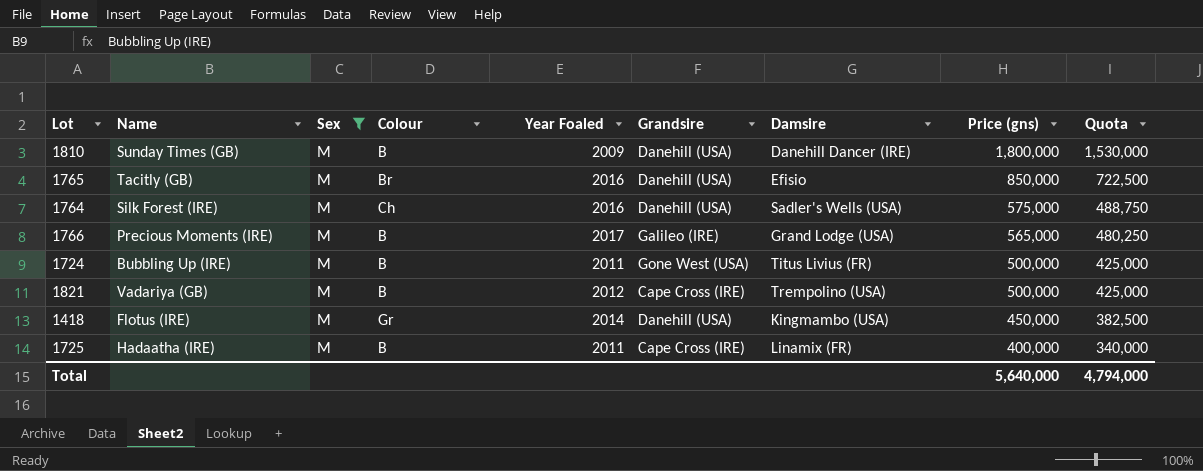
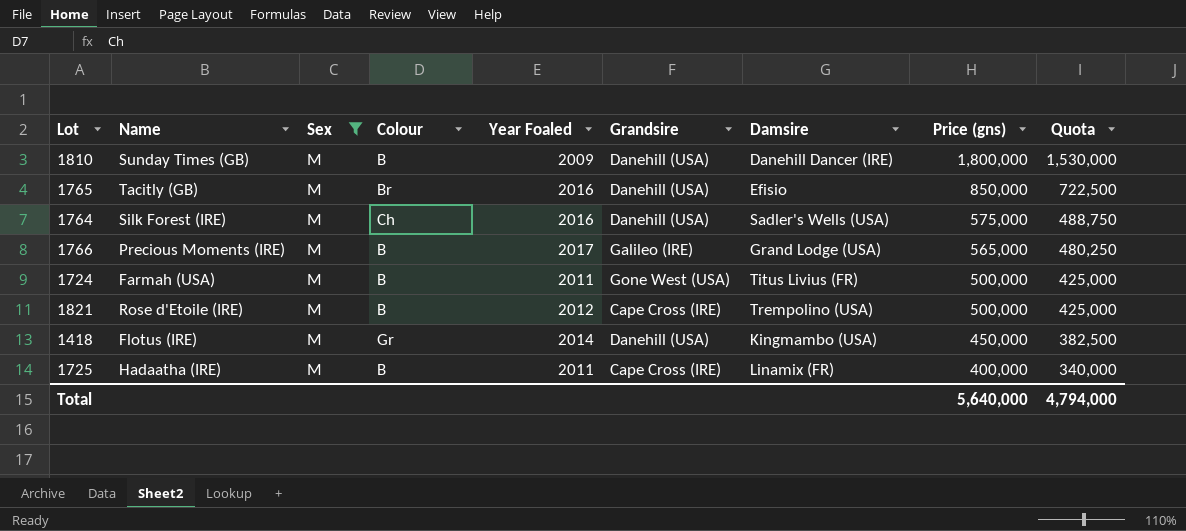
1724 | Name: Bubbling Up (IRE) -> Farmah (USA)
1821 | Name: Vadariya (GB) -> Rose d'Etoile (IRE)

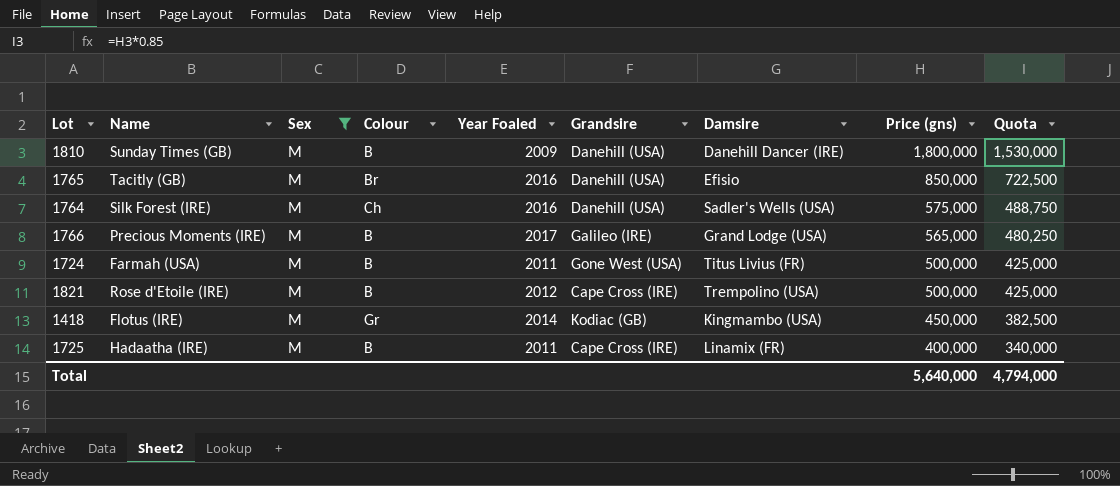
1418 | Grandsire: Danehill (USA) -> Kodiac (GB)

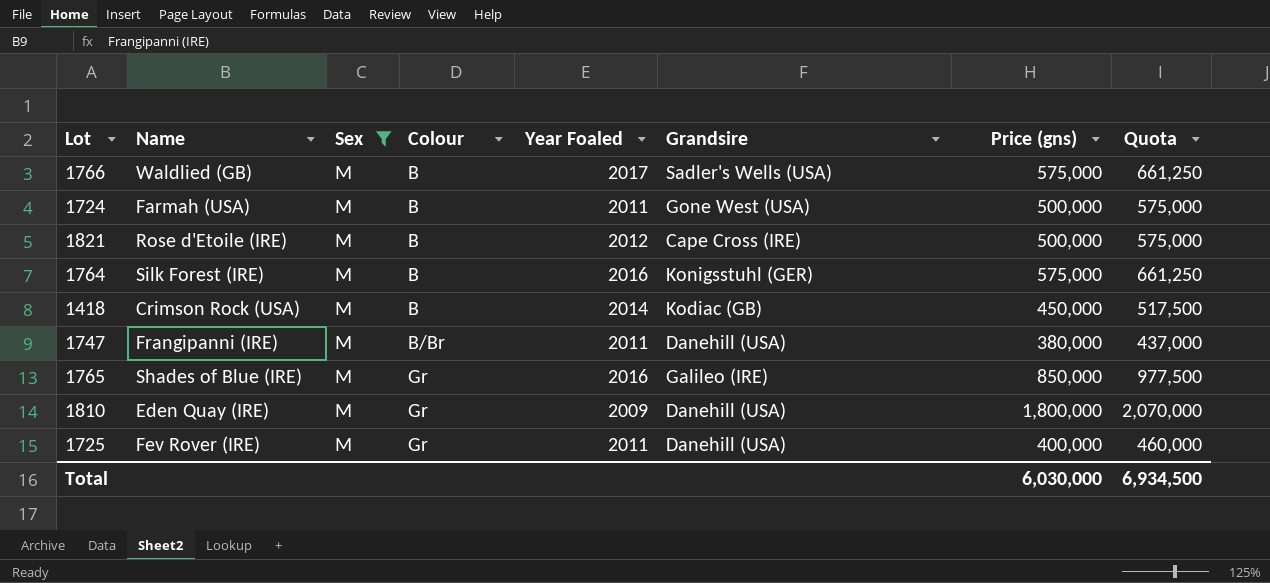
row order: Price (gns) descending -> Colour ascending
column Damsire | position: 7 -> none
column Quota | formula: [Price (gns)] * 0.85 -> [Price (gns)] * 1.15
1766 | Name: Precious Moments (IRE) -> Waldlied (GB)
1766 | Grandsire: Galileo (IRE) -> Sadler's Wells (USA)
1766 | Price (gns): 565,000 -> 575,000
1764 | Colour: Ch -> B
1764 | Grandsire: Danehill (USA) -> Konigsstuhl (GER)
1418 | Name: Flotus (IRE) -> Crimson Rock (USA)
1418 | Colour: Gr -> B
row 1747: none -> Frangipanni (IRE) | M | B/Br | 2011 | Danehill (USA) | 380,000 | 437,000
1765 | Name: Tacitly (GB) -> Shades of Blue (IRE)
1765 | Colour: Br -> Gr
1765 | Grandsire: Danehill (USA) -> Galileo (IRE)
1810 | Name: Sunday Times (GB) -> Eden Quay (IRE)
1810 | Colour: B -> Gr
1725 | Name: Hadaatha (IRE) -> Fev Rover (IRE)
1725 | Colour: B -> Gr
1725 | Grandsire: Cape Cross (IRE) -> Danehill (USA)
Total | Price (gns): 5,640,000 -> 6,030,000
Total | Quota: 4,794,000 -> 6,934,500

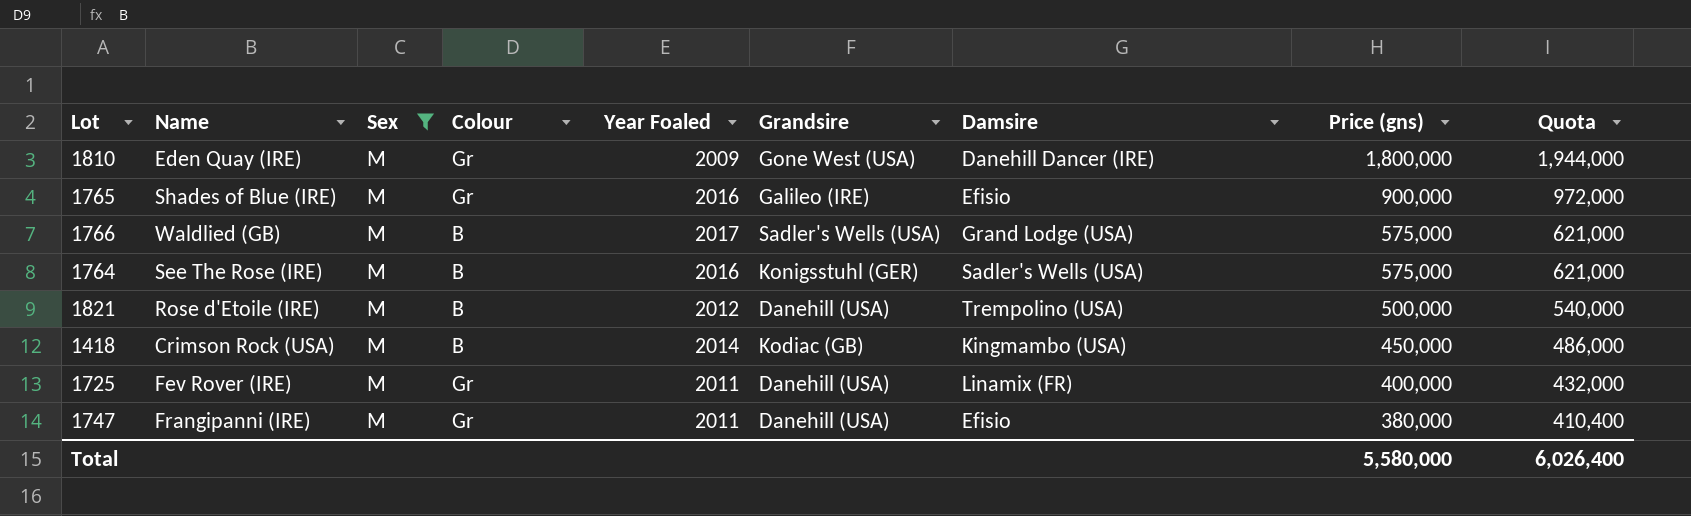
row order: Colour ascending -> Price (gns) descending
column Damsire | position: none -> 7
column Quota | formula: [Price (gns)] * 1.15 -> [Price (gns)] * 1.08
row 1724: Farmah (USA) | M | B | 2011 | Gone West (USA) | 500,000 | 575,000 -> none
1810 | Grandsire: Danehill (USA) -> Gone West (USA)
1765 | Price (gns): 850,000 -> 900,000
1764 | Name: Silk Forest (IRE) -> See The Rose (IRE)
1821 | Grandsire: Cape Cross (IRE) -> Danehill (USA)
1747 | Colour: B/Br -> Gr
Total | Price (gns): 6,030,000 -> 5,580,000
Total | Quota: 6,934,500 -> 6,026,400

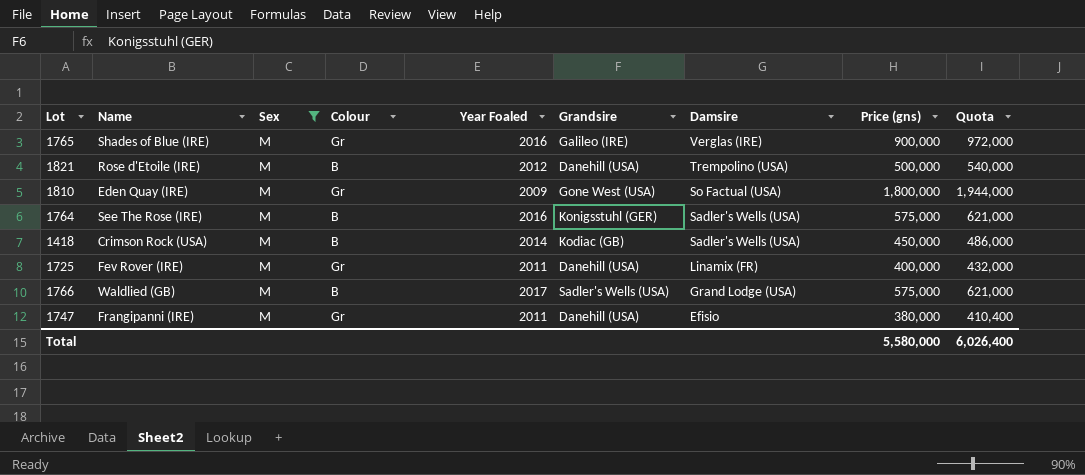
row order: Price (gns) descending -> Damsire descending
1765 | Damsire: Efisio -> Verglas (IRE)
1810 | Damsire: Danehill Dancer (IRE) -> So Factual (USA)
1418 | Damsire: Kingmambo (USA) -> Sadler's Wells (USA)

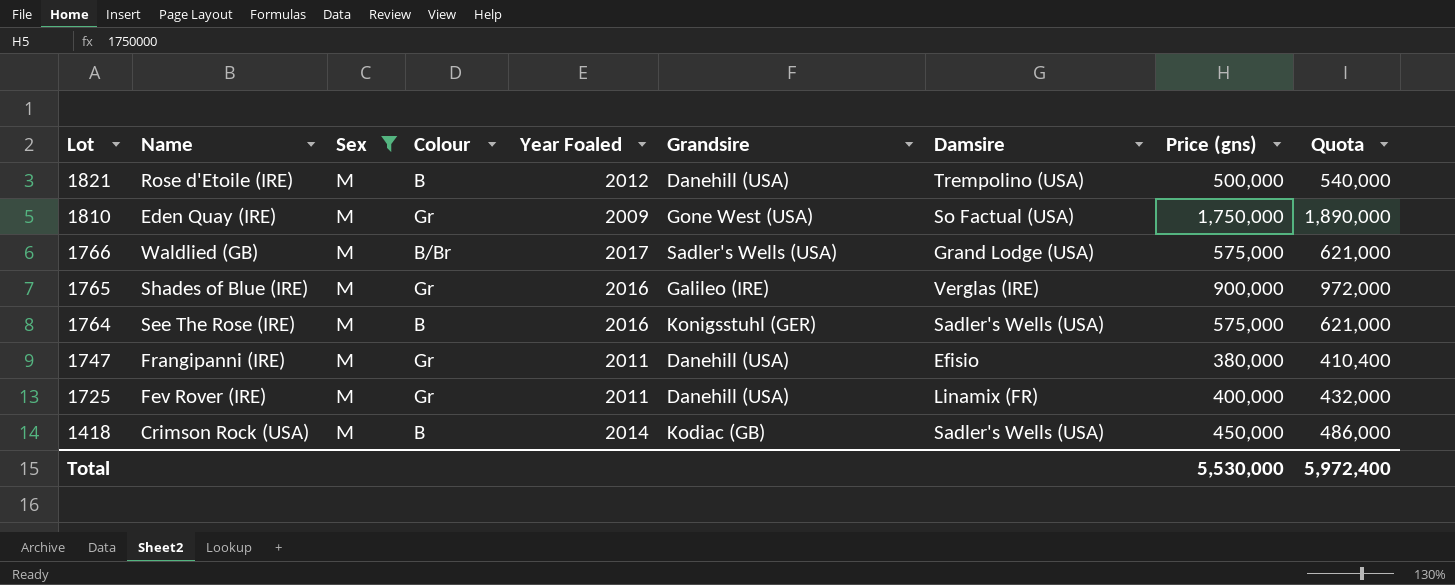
row order: Damsire descending -> Lot descending
1810 | Price (gns): 1,800,000 -> 1,750,000
1810 | Quota: 1,944,000 -> 1,890,000
1766 | Colour: B -> B/Br
Total | Price (gns): 5,580,000 -> 5,530,000
Total | Quota: 6,026,400 -> 5,972,400

